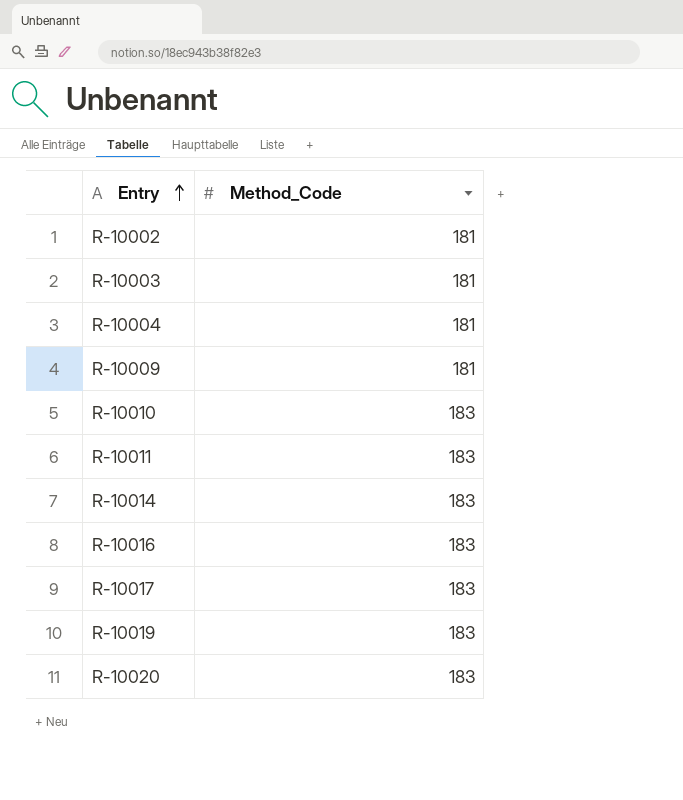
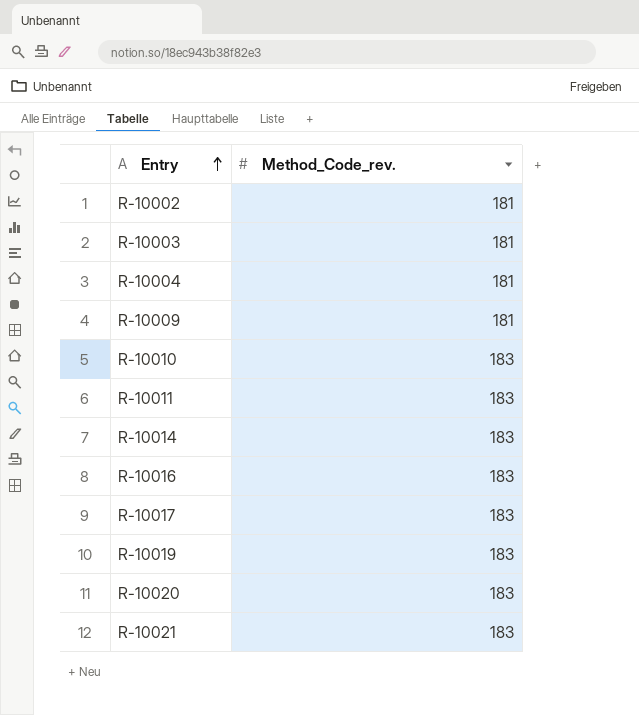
column name: Method_Code -> Method_Code_rev.
row R-10021: none -> 183

